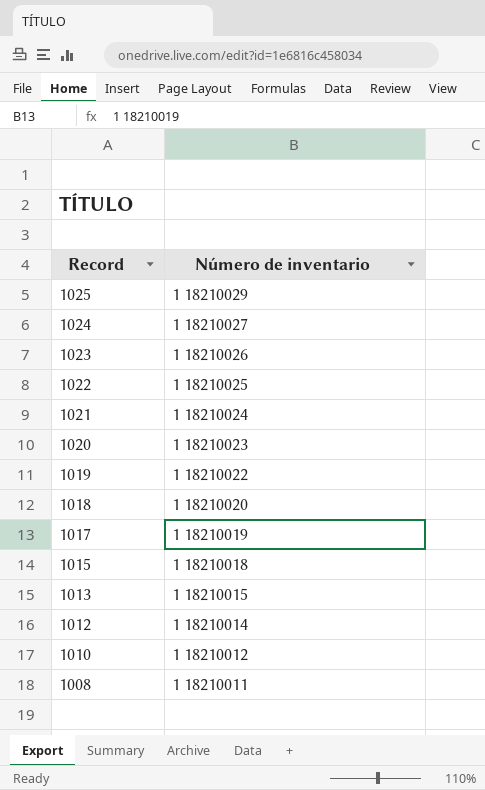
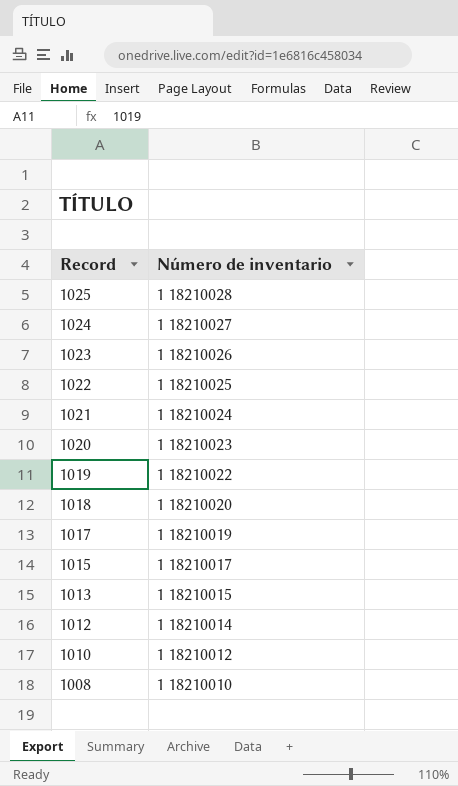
1025 | Número de inventario: 1 18210029 -> 1 18210028
1015 | Número de inventario: 1 18210018 -> 1 18210017
1008 | Número de inventario: 1 18210011 -> 1 18210010

